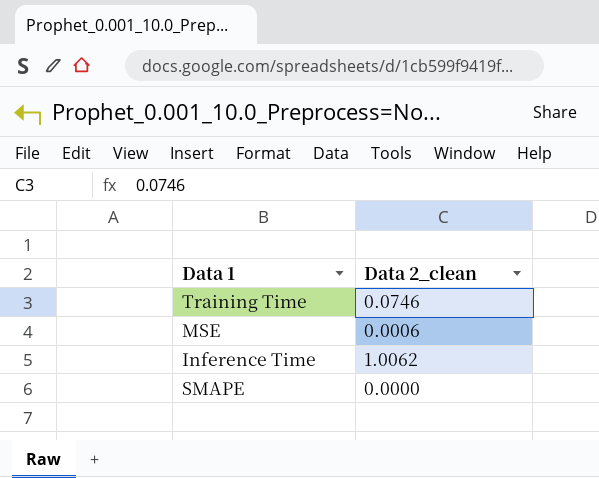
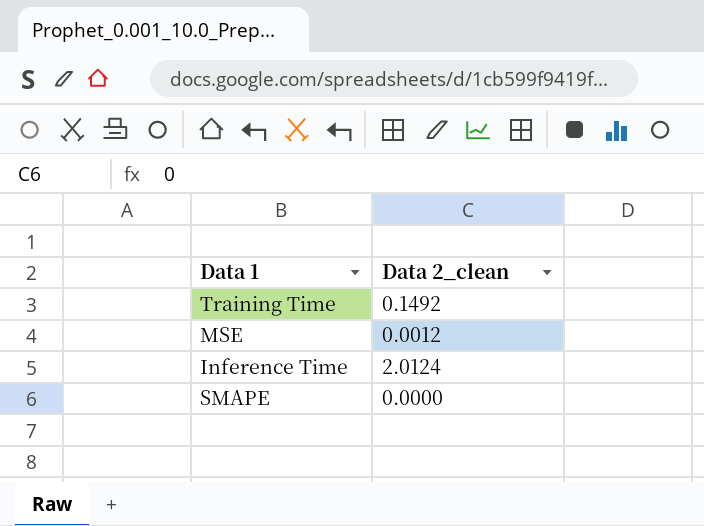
Training Time | Data 2_clean: 0.0746 -> 0.1492
MSE | Data 2_clean: 0.0006 -> 0.0012
Inference Time | Data 2_clean: 1.0062 -> 2.0124

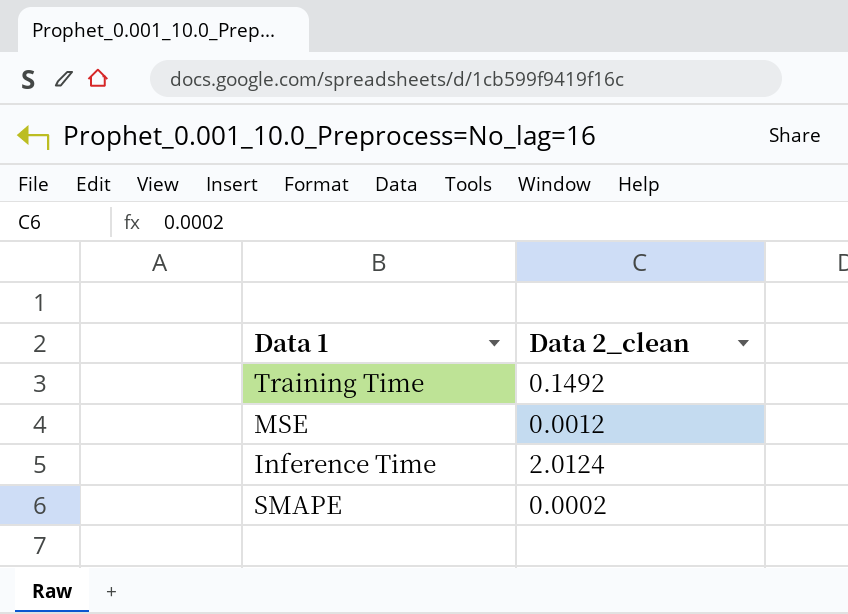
SMAPE | Data 2_clean: 0.0000 -> 0.0002

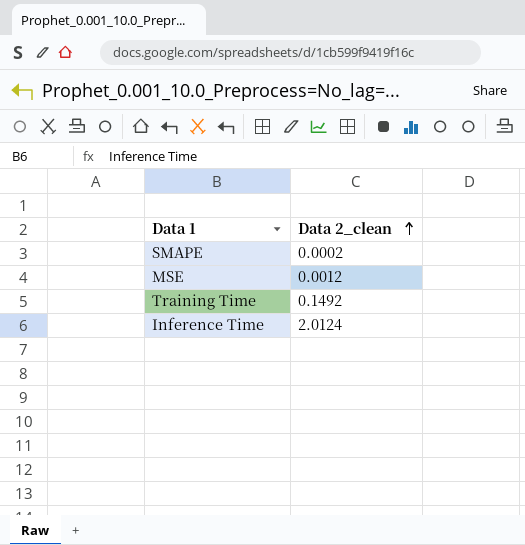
row order: none -> Data 2_clean ascending

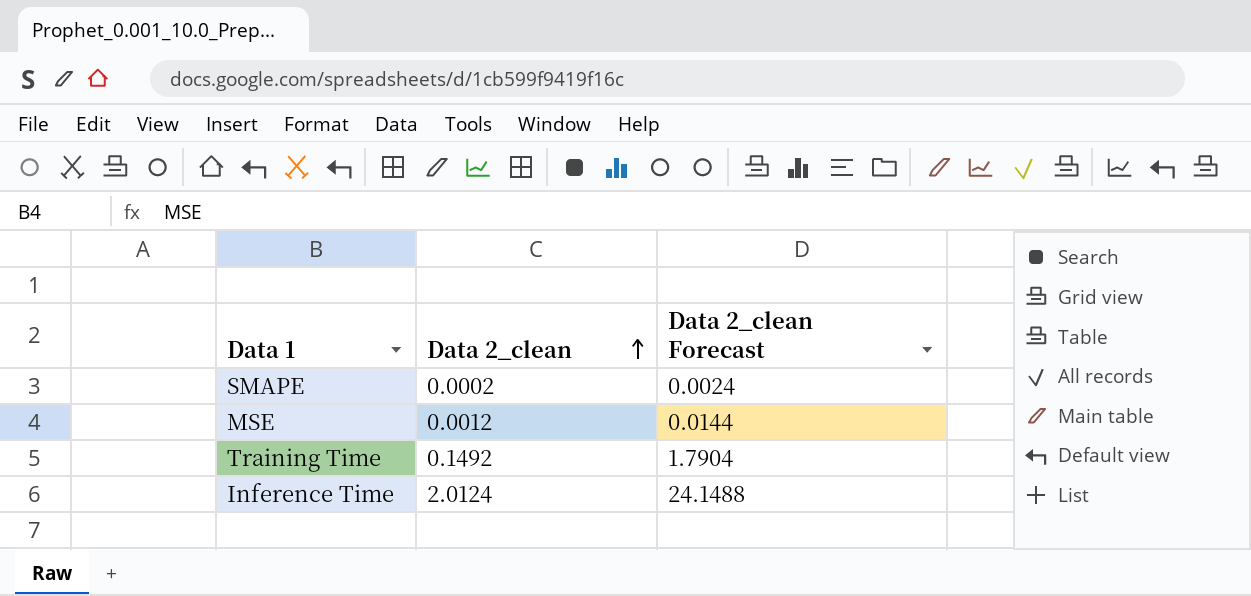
column Data 2_clean Forecast | formula: none -> [Data 2_clean] * 12

